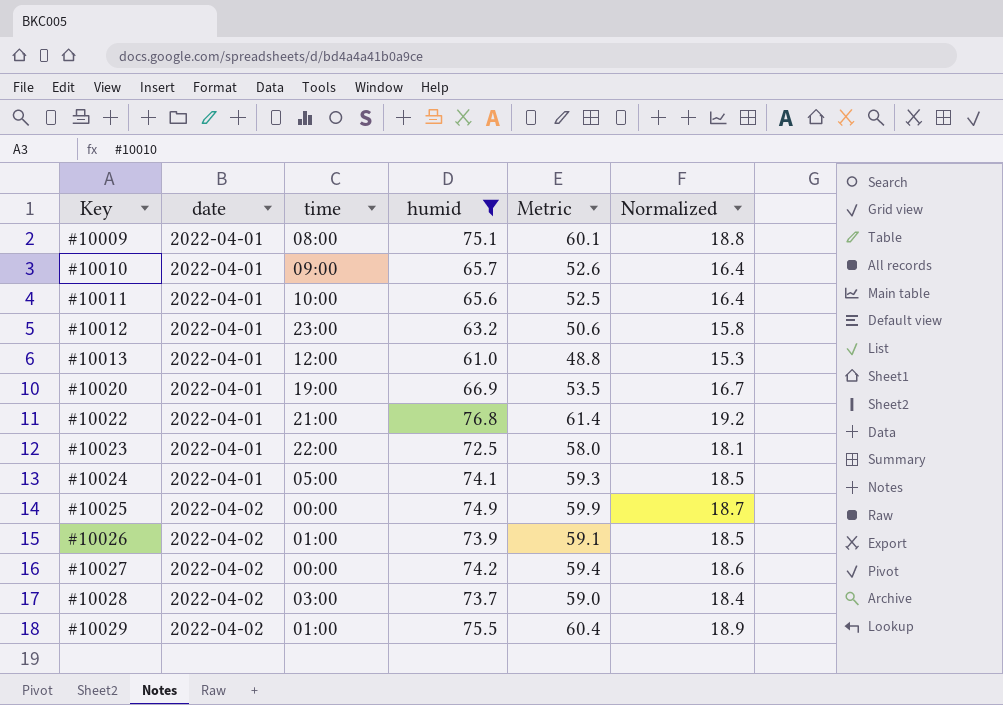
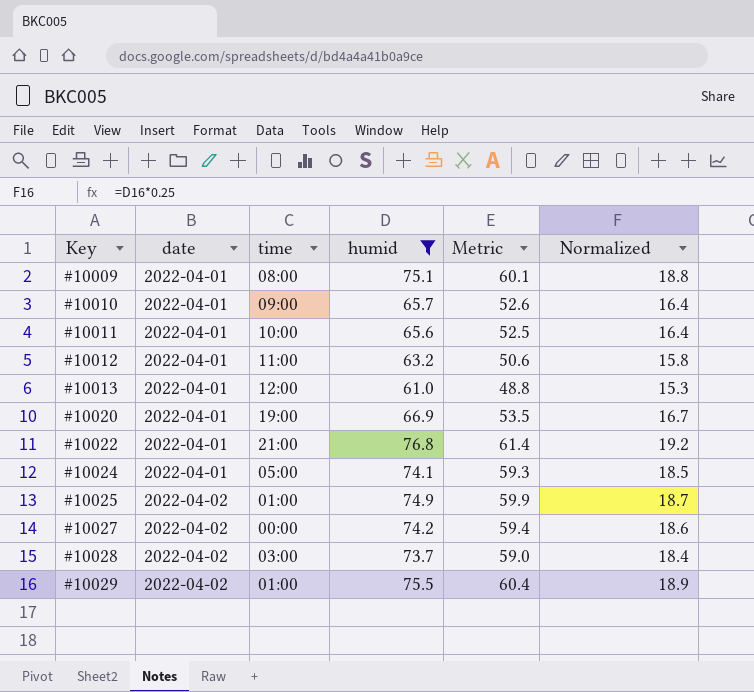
row #10023: 2022-04-01 | 22:00 | 72.5 | 58.0 | 18.1 -> none
row #10026: 2022-04-02 | 01:00 | 73.9 | 59.1 | 18.5 -> none
#10012 | time: 23:00 -> 11:00
#10025 | time: 00:00 -> 01:00

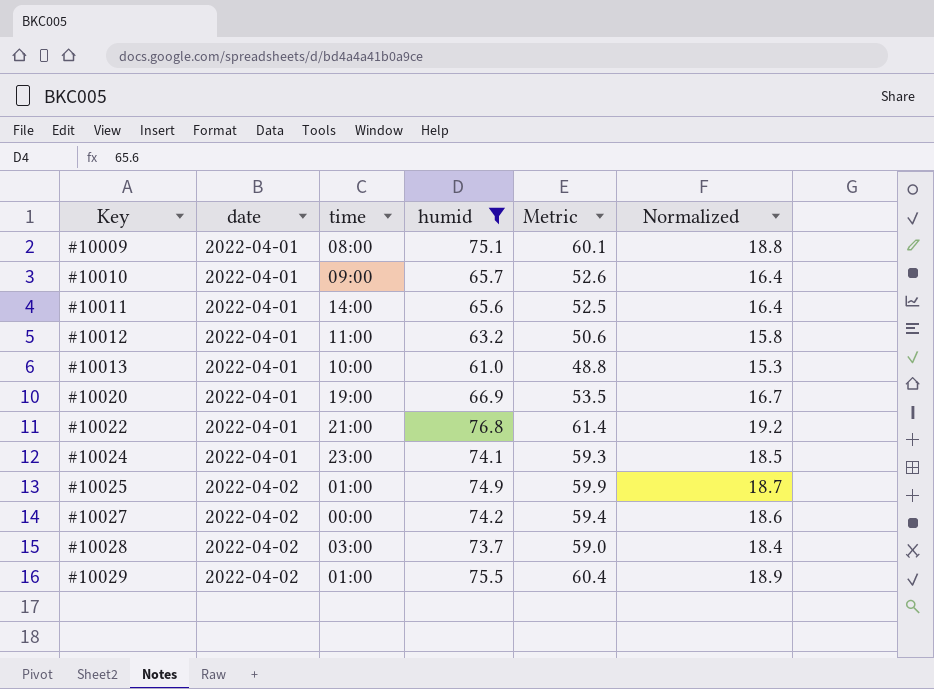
#10011 | time: 10:00 -> 14:00
#10013 | time: 12:00 -> 10:00
#10024 | time: 05:00 -> 23:00

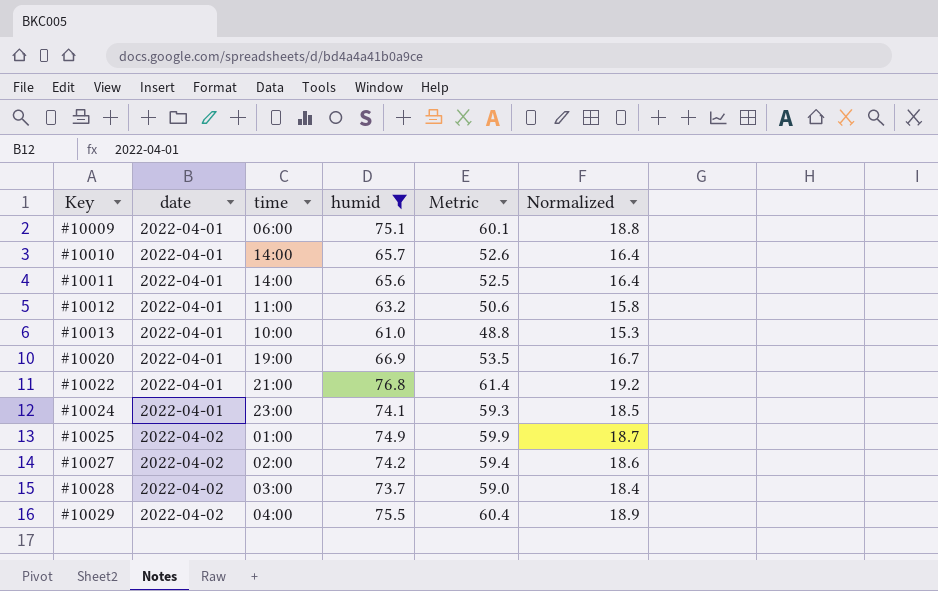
#10009 | time: 08:00 -> 06:00
#10010 | time: 09:00 -> 14:00
#10027 | time: 00:00 -> 02:00
#10029 | time: 01:00 -> 04:00

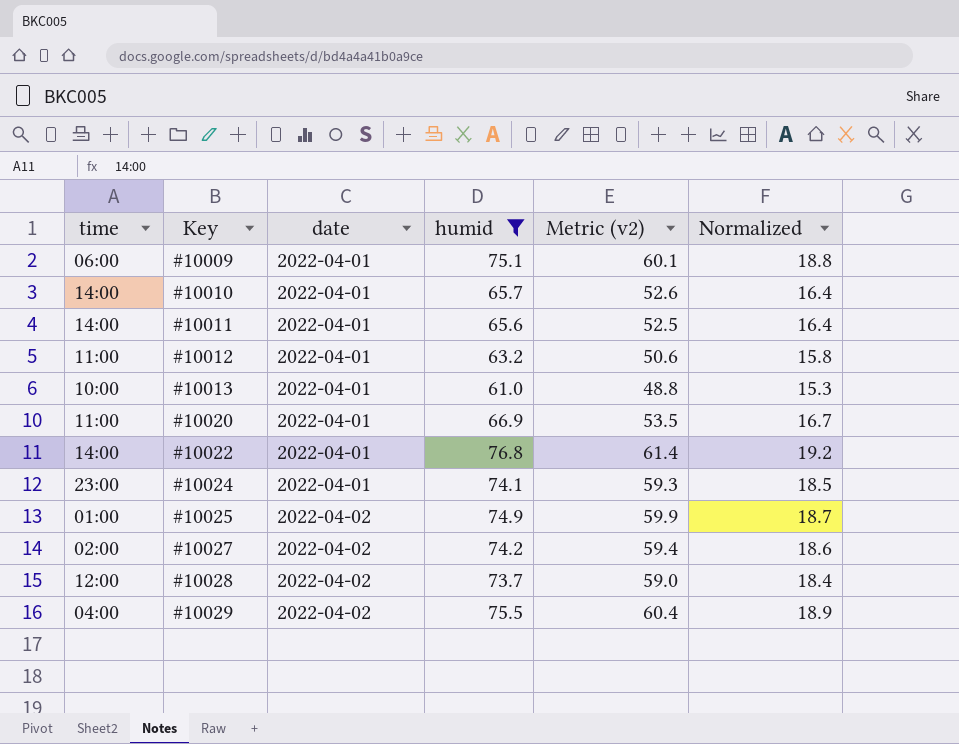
column time | position: 3 -> 1
column name: Metric -> Metric (v2)
#10020 | time: 19:00 -> 11:00
#10022 | time: 21:00 -> 14:00
#10028 | time: 03:00 -> 12:00

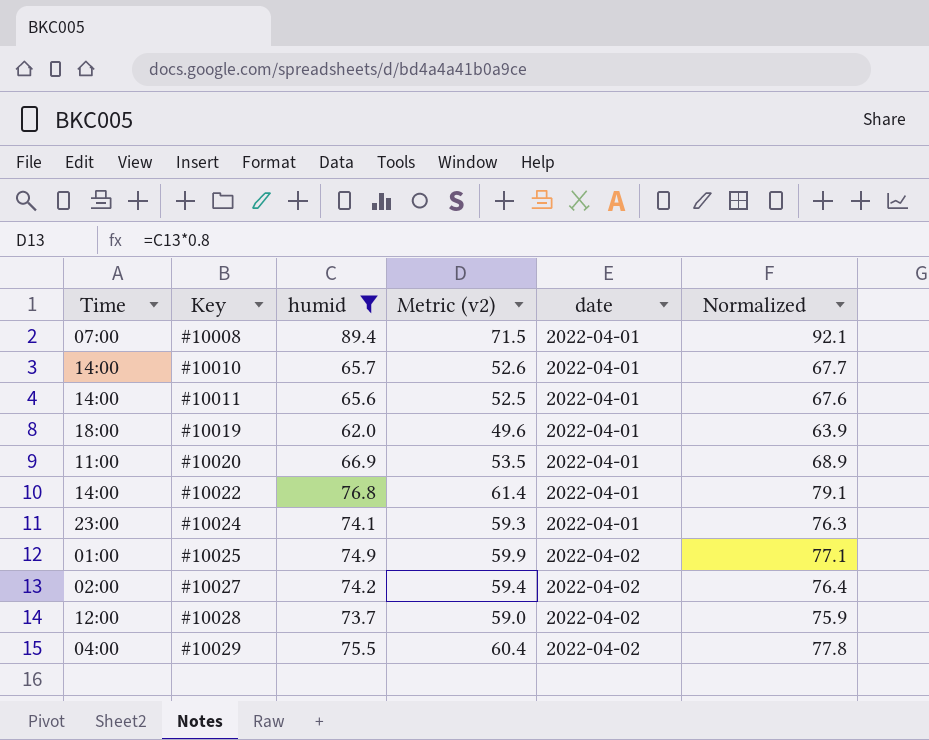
column name: time -> Time
column date | position: 3 -> 5
column Normalized | formula: [humid] * 0.25 -> [humid] * 1.03
row #10009: 06:00 | 2022-04-01 | 75.1 | 60.1 | 18.8 -> none
row #10012: 11:00 | 2022-04-01 | 63.2 | 50.6 | 15.8 -> none
row #10013: 10:00 | 2022-04-01 | 61.0 | 48.8 | 15.3 -> none
row #10008: none -> 07:00 | 89.4 | 71.5 | 2022-04-01 | 92.1
row #10019: none -> 18:00 | 62.0 | 49.6 | 2022-04-01 | 63.9

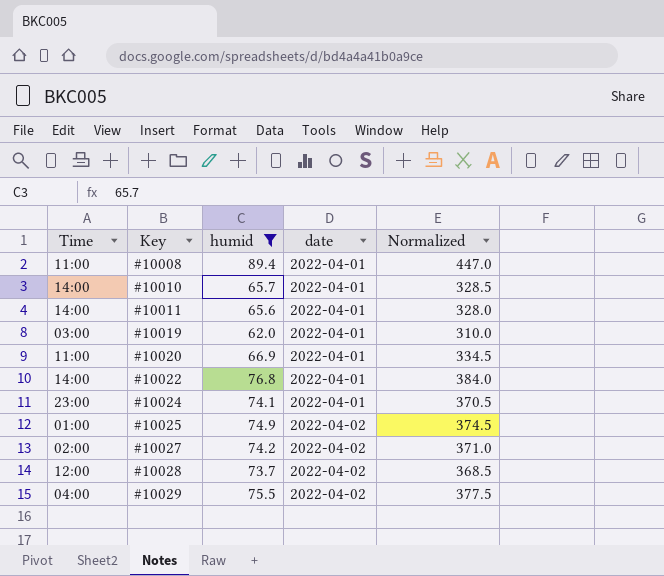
column Metric (v2) | formula: [humid] * 0.8 -> none
column Normalized | formula: [humid] * 1.03 -> [humid] * 5
#10008 | Time: 07:00 -> 11:00
#10019 | Time: 18:00 -> 03:00

